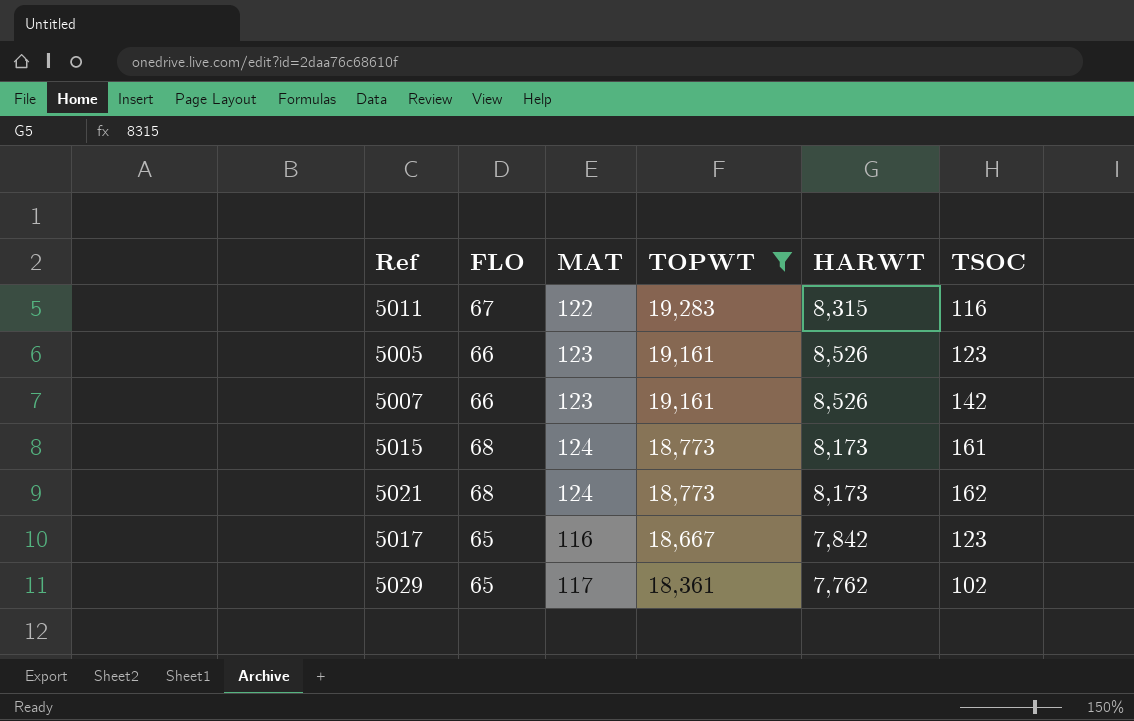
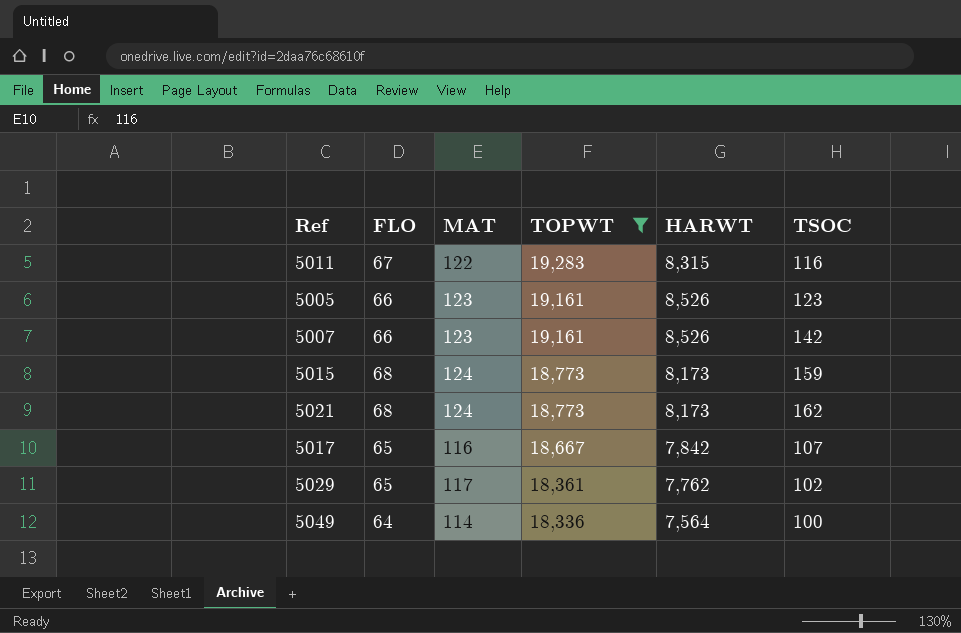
5015 | TSOC: 161 -> 159
5017 | TSOC: 123 -> 107
row 5049: none -> 64 | 114 | 18,336 | 7,564 | 100

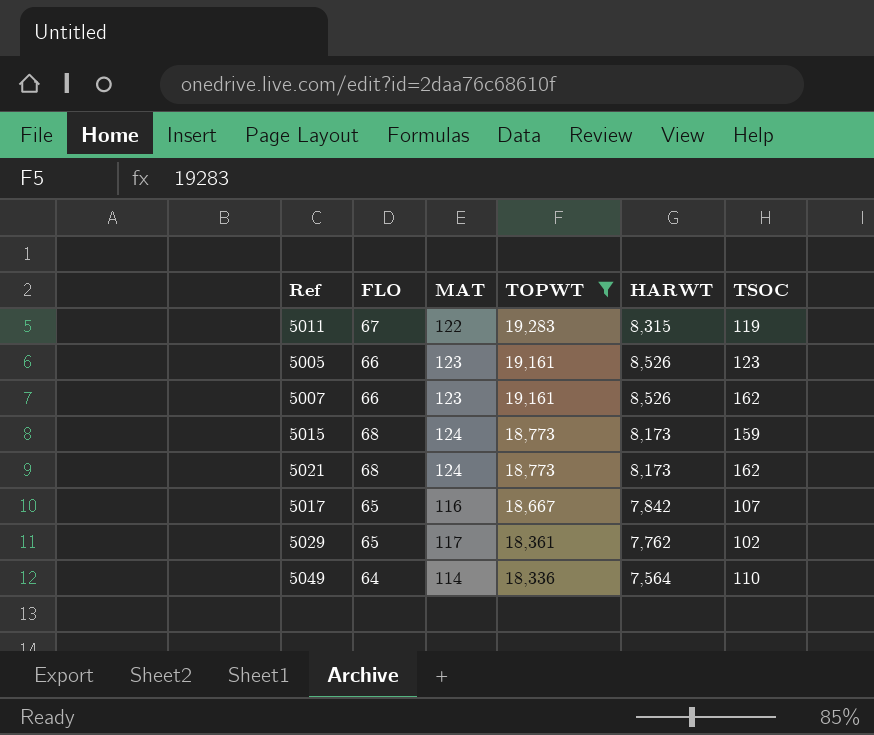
5011 | TSOC: 116 -> 119
5007 | TSOC: 142 -> 162
5049 | TSOC: 100 -> 110

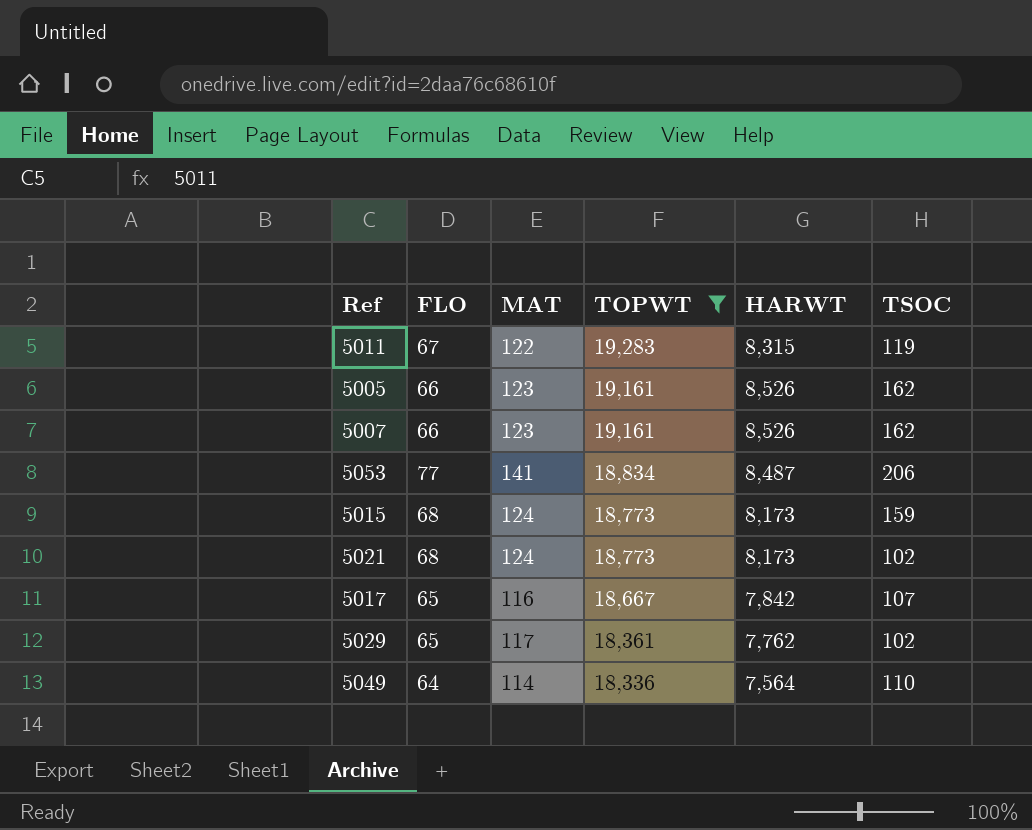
5005 | TSOC: 123 -> 162
row 5053: none -> 77 | 141 | 18,834 | 8,487 | 206
5021 | TSOC: 162 -> 102

